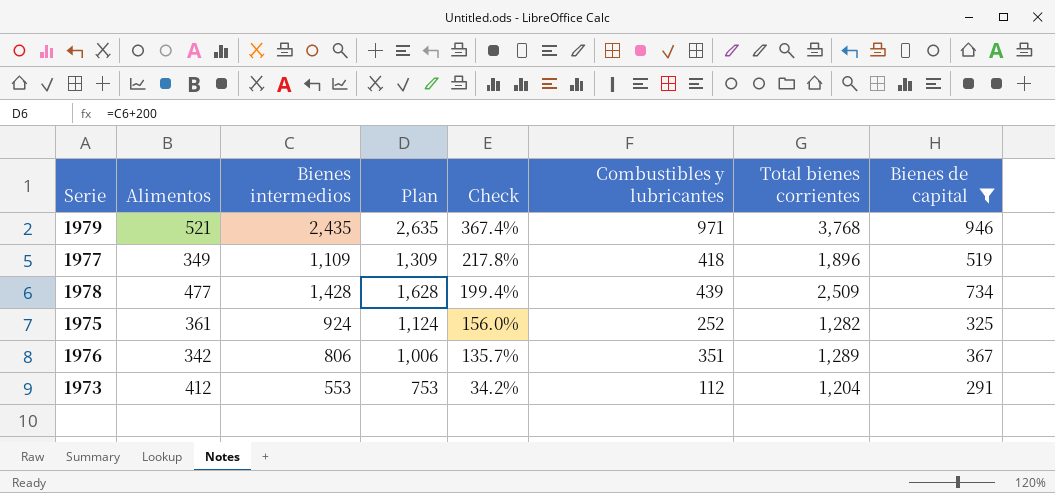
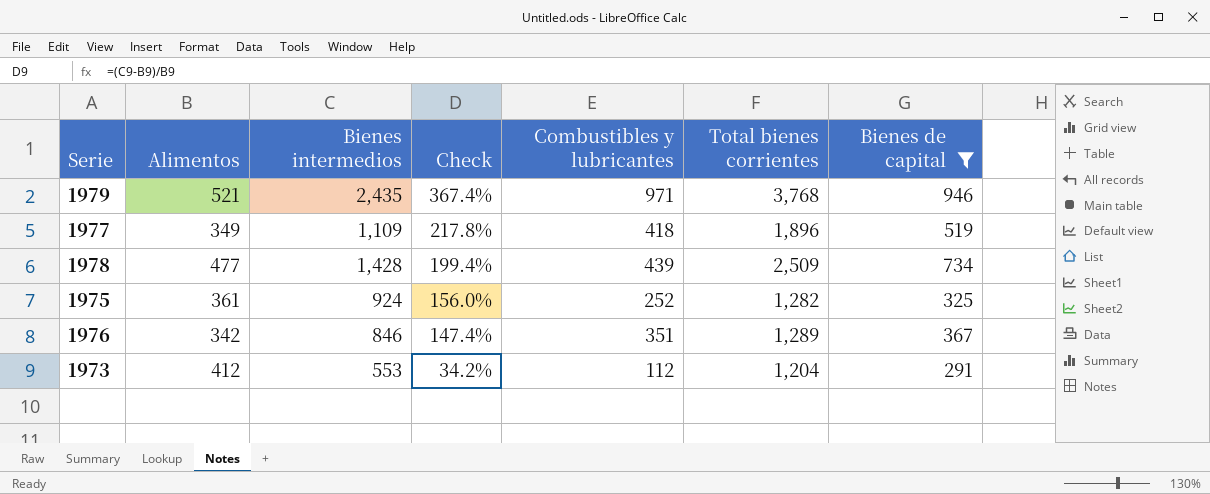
column Plan | formula: [Bienes intermedios] + 200 -> none
1976 | Bienes intermedios: 806 -> 846
1976 | Check: 135.7% -> 147.4%

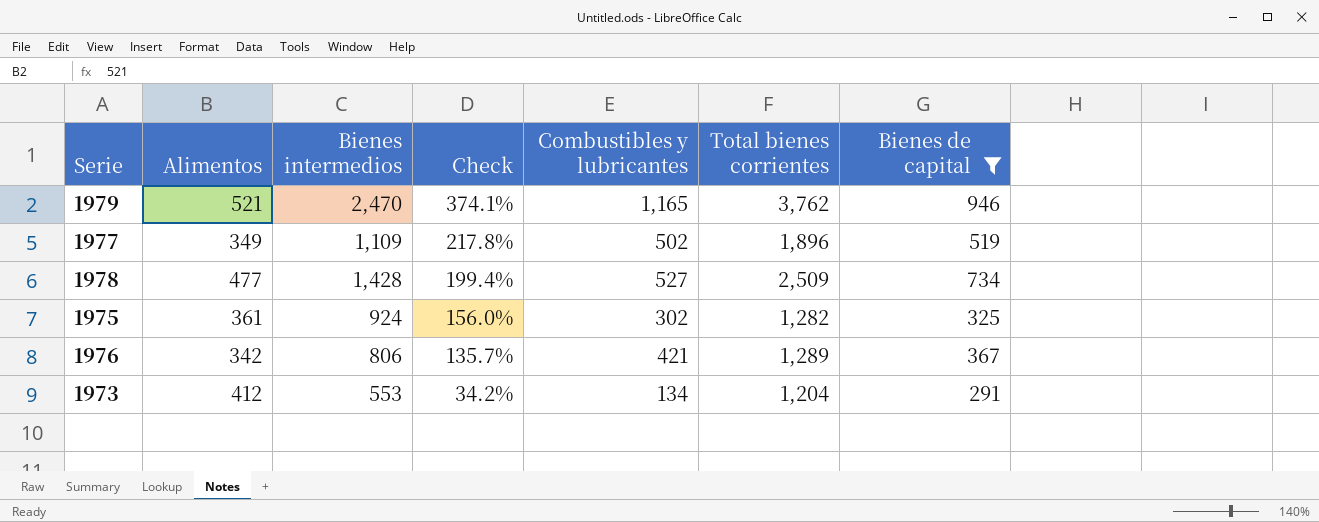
1979 | Bienes intermedios: 2,435 -> 2,470
1979 | Check: 367.4% -> 374.1%
1979 | Combustibles y lubricantes: 971 -> 1,165
1979 | Total bienes corrientes: 3,768 -> 3,762
1977 | Combustibles y lubricantes: 418 -> 502
1978 | Combustibles y lubricantes: 439 -> 527
1975 | Combustibles y lubricantes: 252 -> 302
1976 | Bienes intermedios: 846 -> 806
1976 | Check: 147.4% -> 135.7%
1976 | Combustibles y lubricantes: 351 -> 421
1973 | Combustibles y lubricantes: 112 -> 134

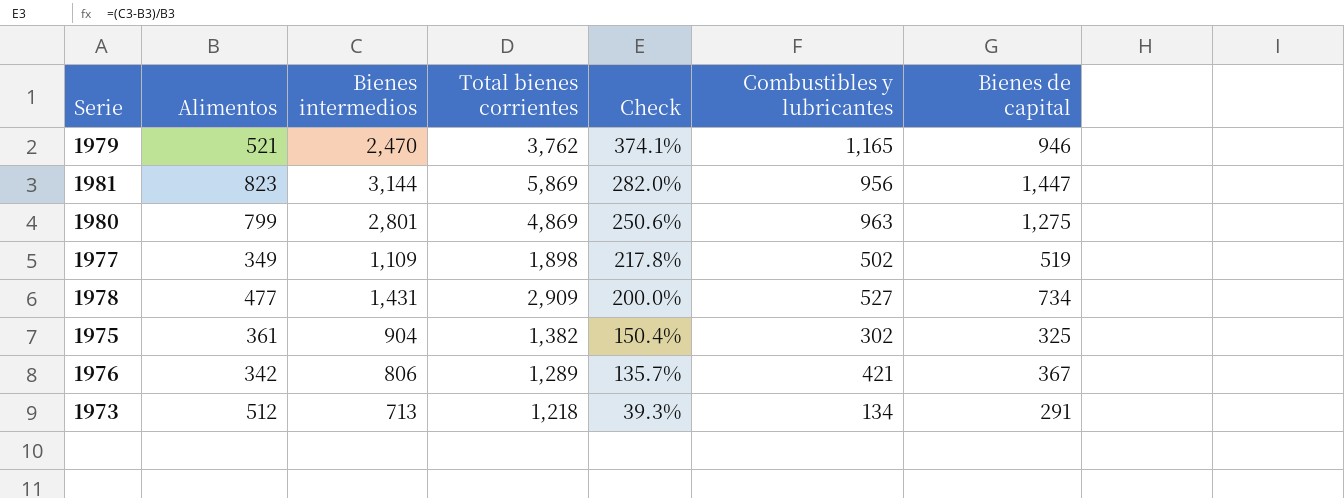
filter: Bienes de capital <= 946 -> none
column Total bienes corrientes | position: 6 -> 4
1977 | Total bienes corrientes: 1,896 -> 1,898
1978 | Bienes intermedios: 1,428 -> 1,431
1978 | Total bienes corrientes: 2,509 -> 2,909
1978 | Check: 199.4% -> 200.0%
1975 | Bienes intermedios: 924 -> 904
1975 | Total bienes corrientes: 1,282 -> 1,382
1975 | Check: 156.0% -> 150.4%
1973 | Alimentos: 412 -> 512
1973 | Bienes intermedios: 553 -> 713
1973 | Total bienes corrientes: 1,204 -> 1,218
1973 | Check: 34.2% -> 39.3%

